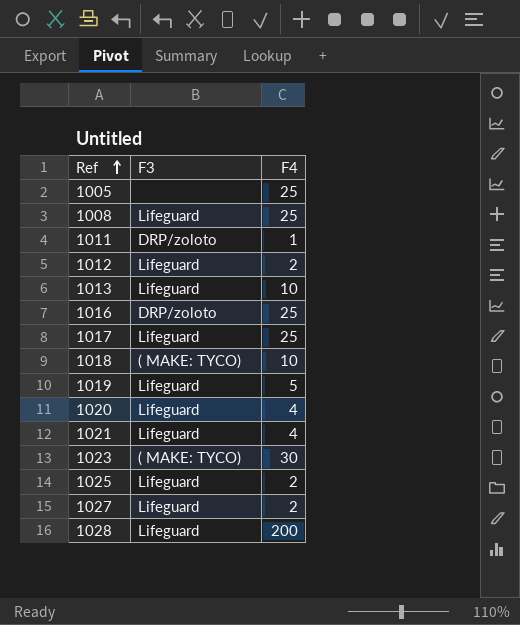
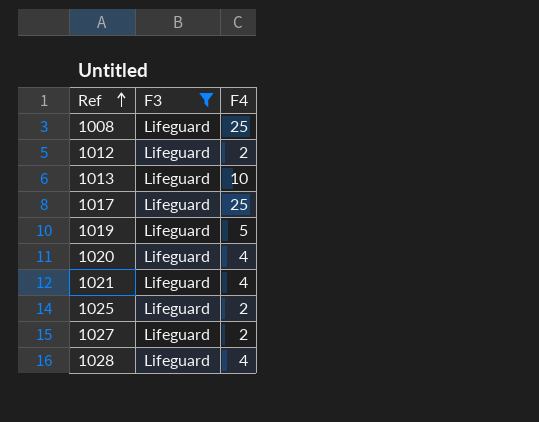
filter: none -> F3 = Lifeguard
1028 | F4: 200 -> 4

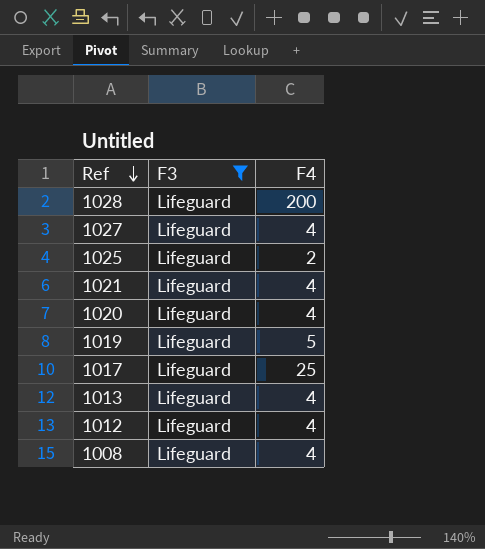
row order: Ref ascending -> Ref descending
1028 | F4: 4 -> 200
1027 | F4: 2 -> 4
1013 | F4: 10 -> 4
1012 | F4: 2 -> 4
1008 | F4: 25 -> 4

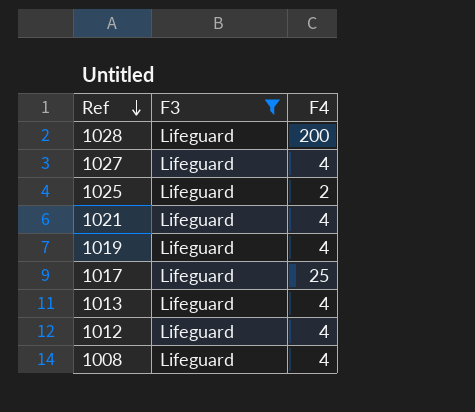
row 1020: Lifeguard | 4 -> none
1019 | F4: 5 -> 4

